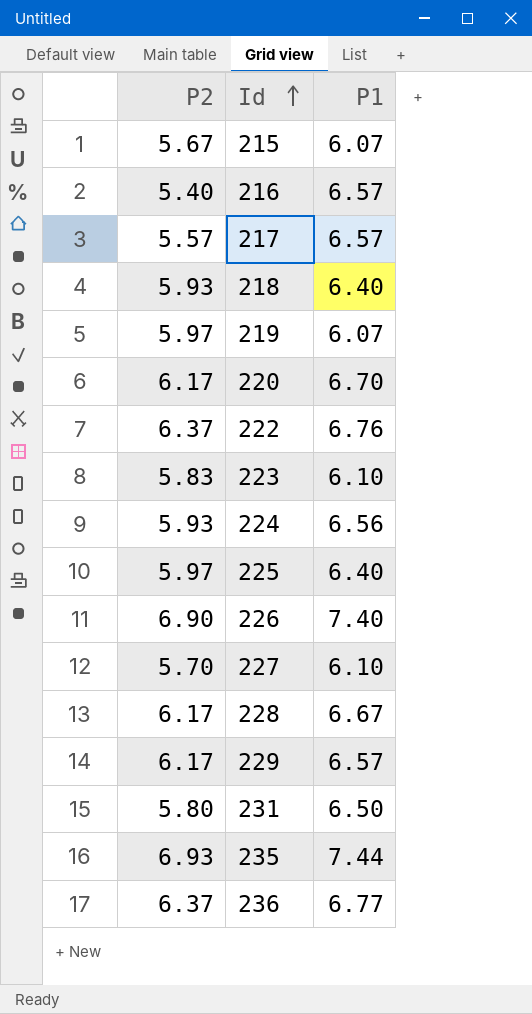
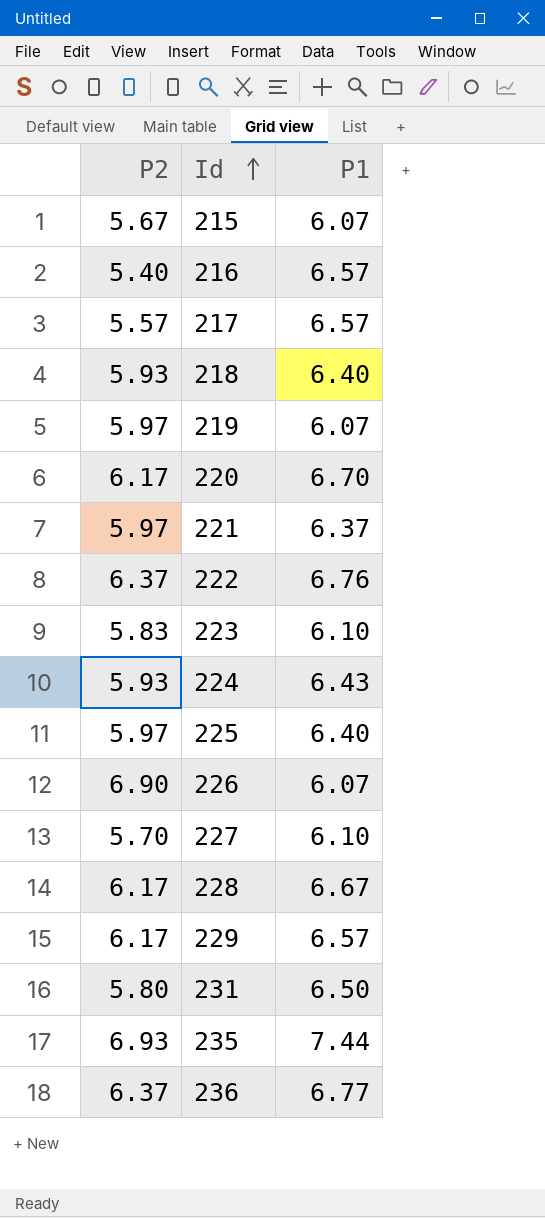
row 221: none -> 5.97 | 6.37
224 | P1: 6.56 -> 6.43
226 | P1: 7.40 -> 6.07

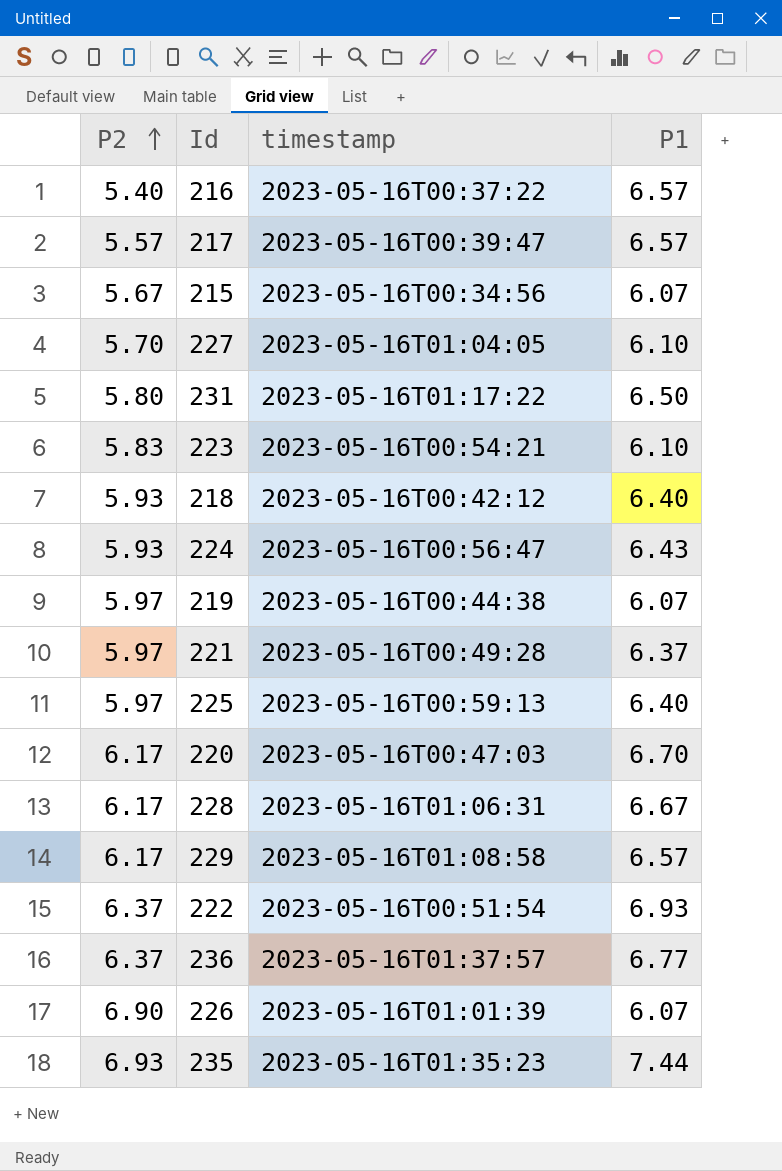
row order: Id ascending -> P2 ascending
column timestamp | position: none -> 3
222 | P1: 6.76 -> 6.93

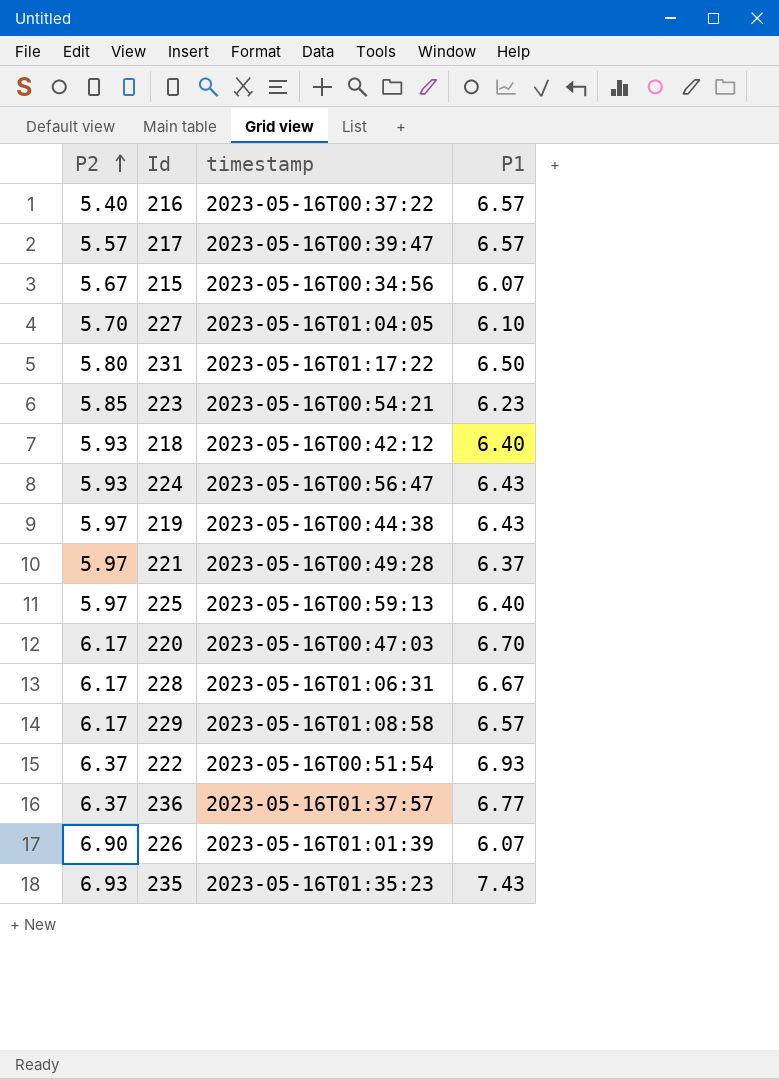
223 | P2: 5.83 -> 5.85
223 | P1: 6.10 -> 6.23
219 | P1: 6.07 -> 6.43
235 | P1: 7.44 -> 7.43

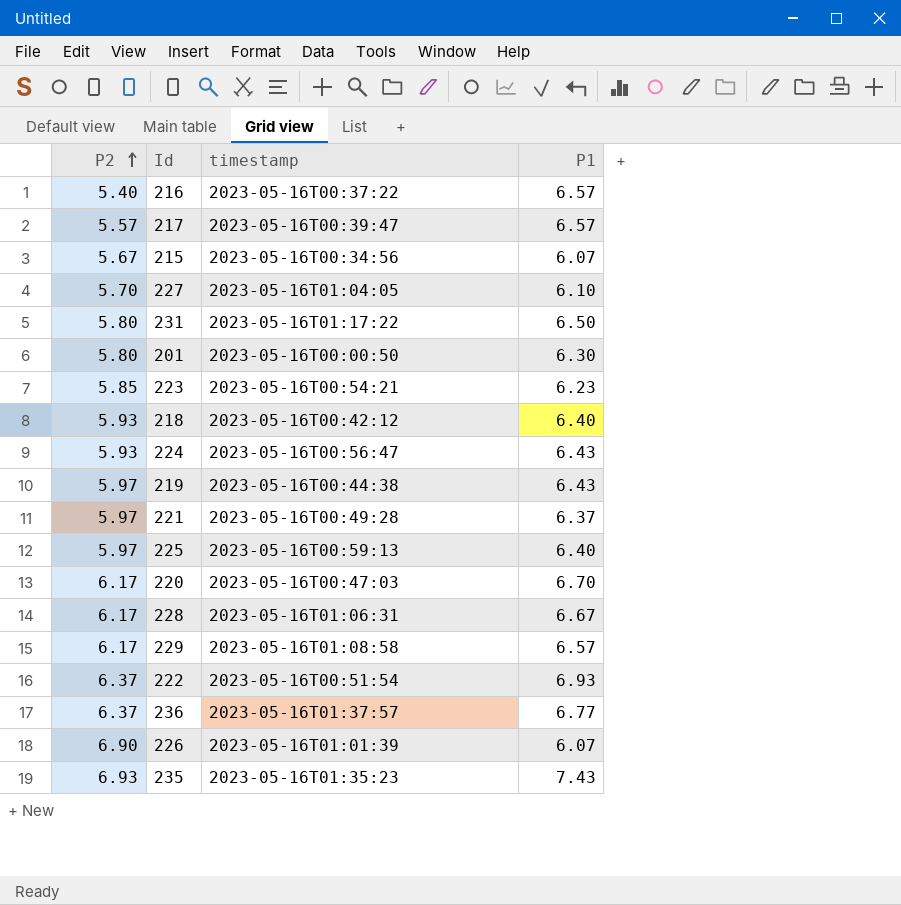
row 201: none -> 5.80 | 2023-05-16T00:00:50 | 6.30

